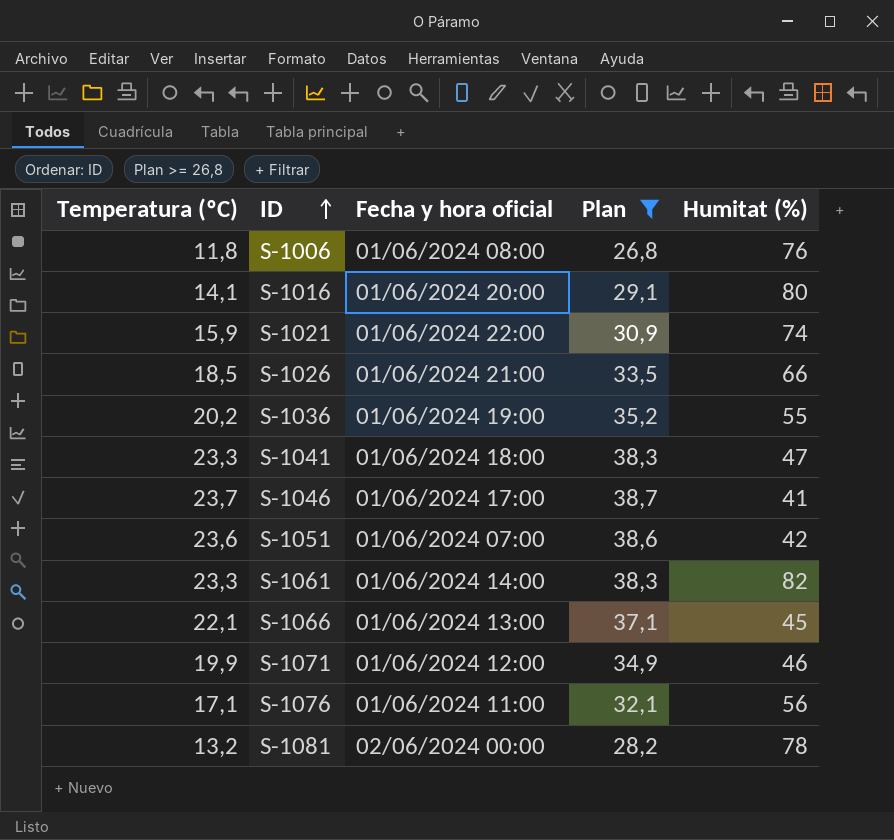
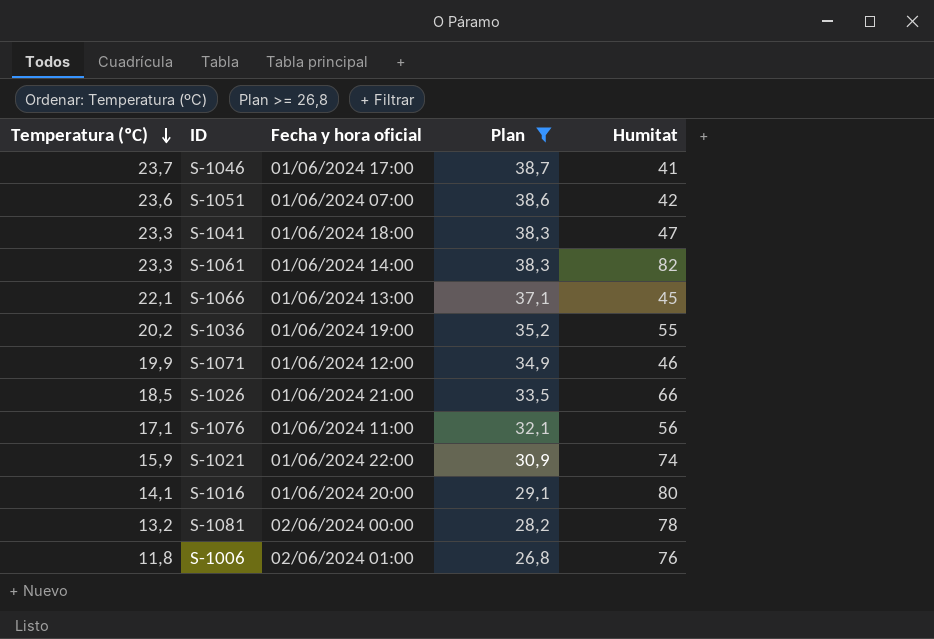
row order: ID ascending -> Temperatura (ºC) descending
column name: Humitat (%) -> Humitat
S-1006 | Fecha y hora oficial: 01/06/2024 08:00 -> 02/06/2024 01:00

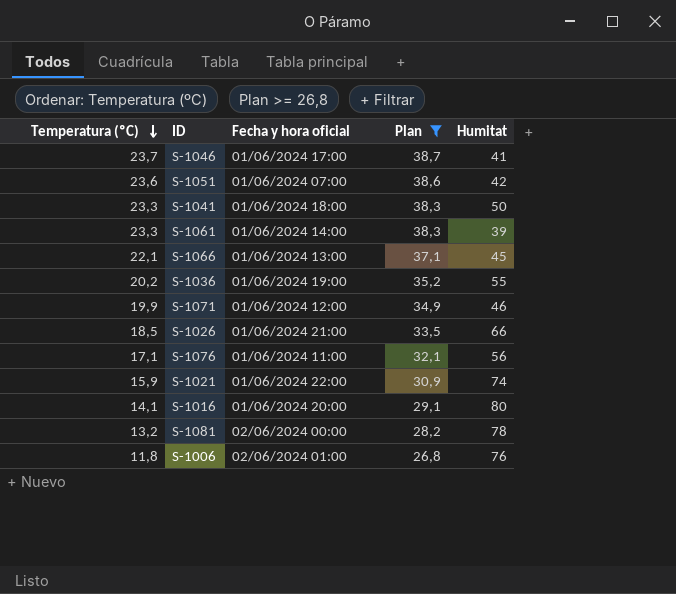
S-1041 | Humitat: 47 -> 50
S-1061 | Humitat: 82 -> 39

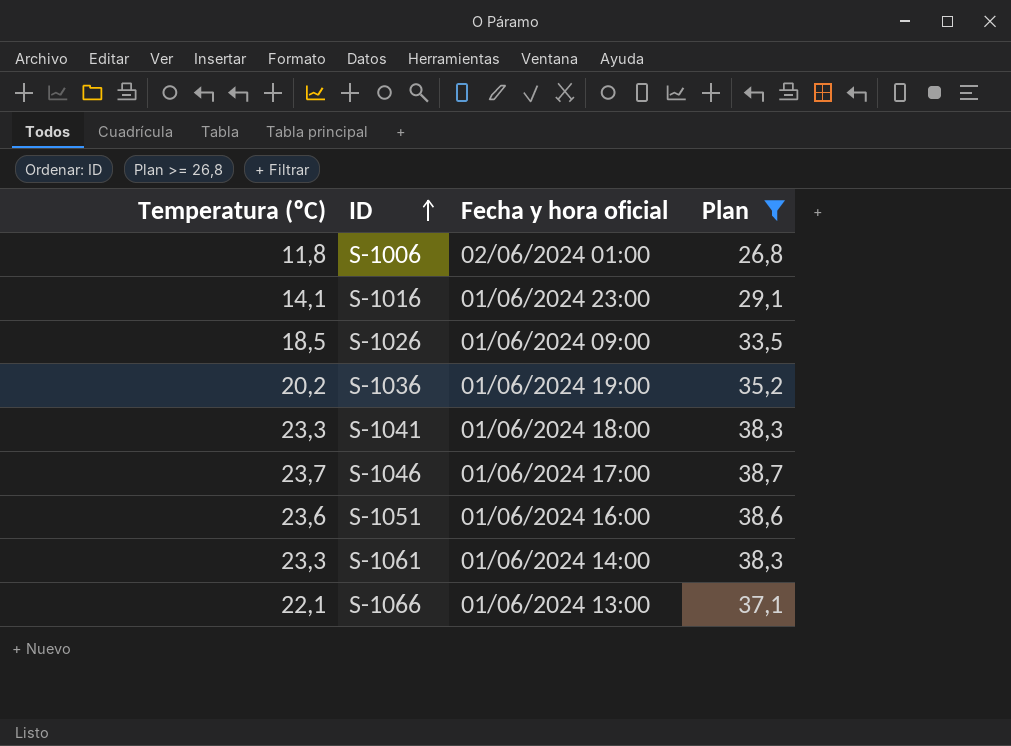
row order: Temperatura (ºC) descending -> ID ascending
column Humitat | position: 5 -> none
row S-1071: 19,9 | 01/06/2024 12:00 | 34,9 | 46 -> none
row S-1076: 17,1 | 01/06/2024 11:00 | 32,1 | 56 -> none
row S-1021: 15,9 | 01/06/2024 22:00 | 30,9 | 74 -> none
row S-1081: 13,2 | 02/06/2024 00:00 | 28,2 | 78 -> none
S-1016 | Fecha y hora oficial: 01/06/2024 20:00 -> 01/06/2024 23:00
S-1026 | Fecha y hora oficial: 01/06/2024 21:00 -> 01/06/2024 09:00
S-1051 | Fecha y hora oficial: 01/06/2024 07:00 -> 01/06/2024 16:00

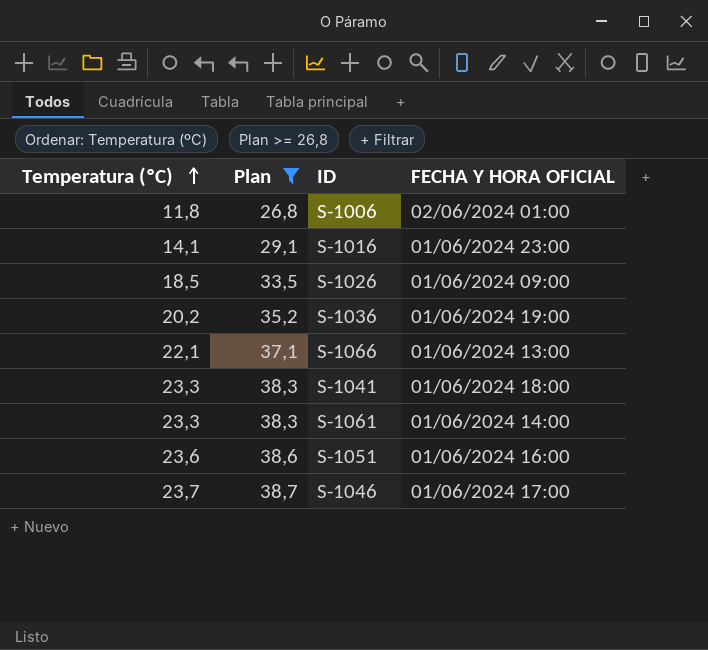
row order: ID ascending -> Temperatura (ºC) ascending
column Plan | position: 4 -> 2
column name: Fecha y hora oficial -> FECHA Y HORA OFICIAL

